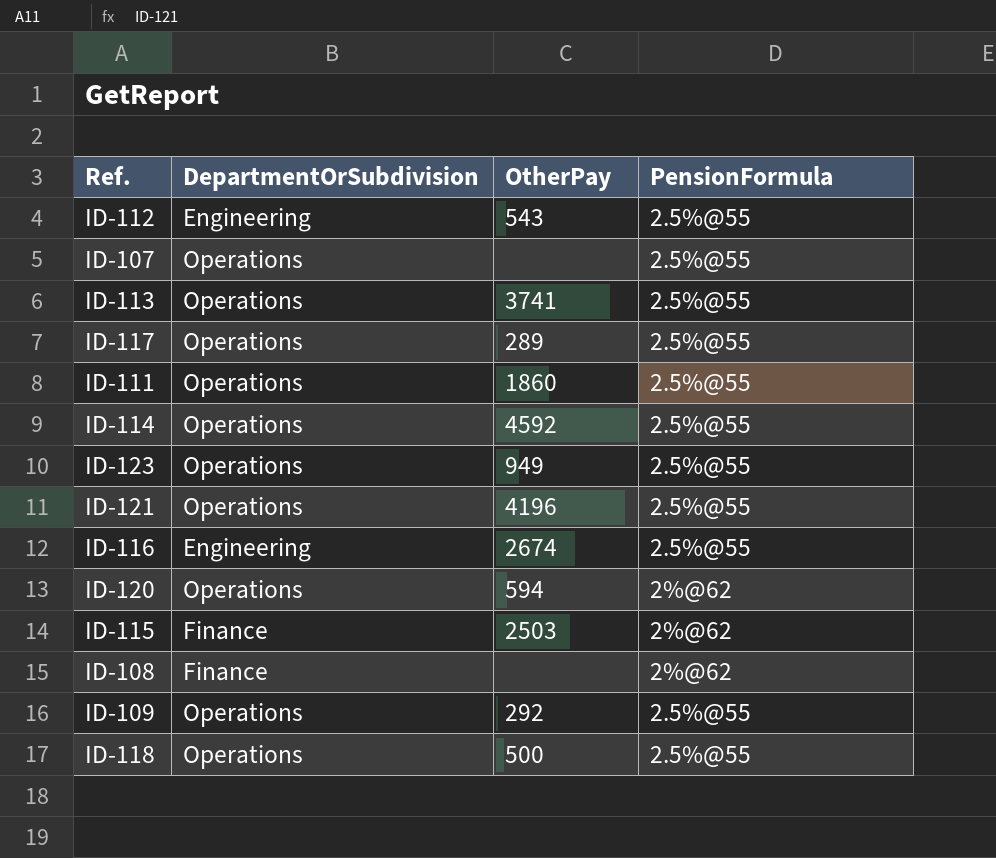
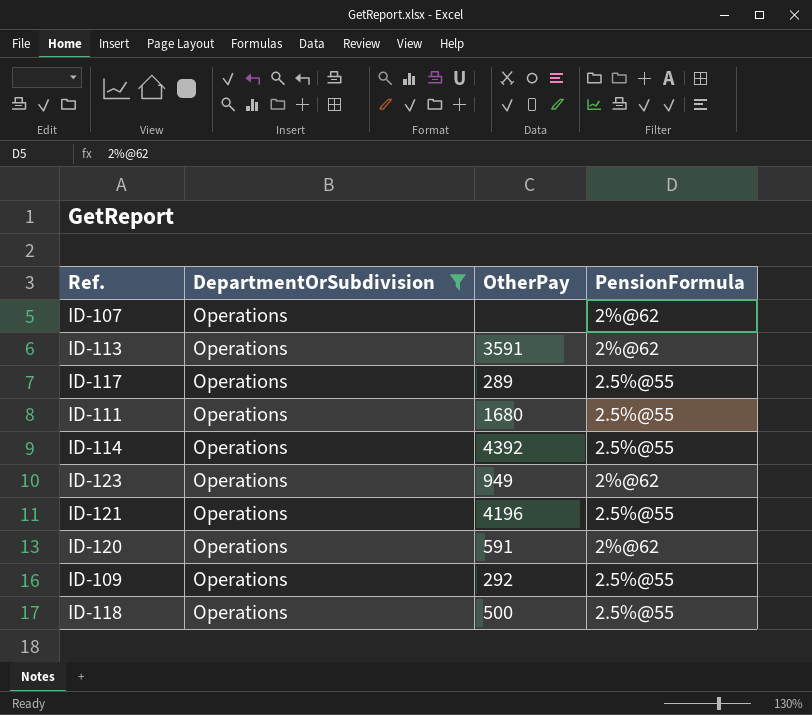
filter: none -> DepartmentOrSubdivision = Operations
ID-107 | PensionFormula: 2.5%@55 -> 2%@62
ID-113 | OtherPay: 3741 -> 3591
ID-113 | PensionFormula: 2.5%@55 -> 2%@62
ID-111 | OtherPay: 1860 -> 1680
ID-114 | OtherPay: 4592 -> 4392
ID-123 | PensionFormula: 2.5%@55 -> 2%@62
ID-120 | OtherPay: 594 -> 591

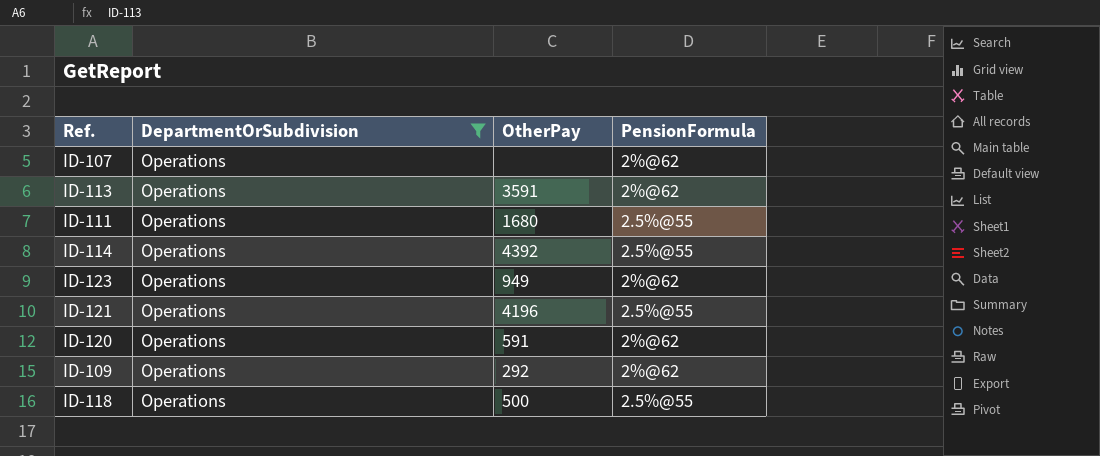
row ID-117: Operations | 289 | 2.5%@55 -> none
ID-109 | PensionFormula: 2.5%@55 -> 2%@62

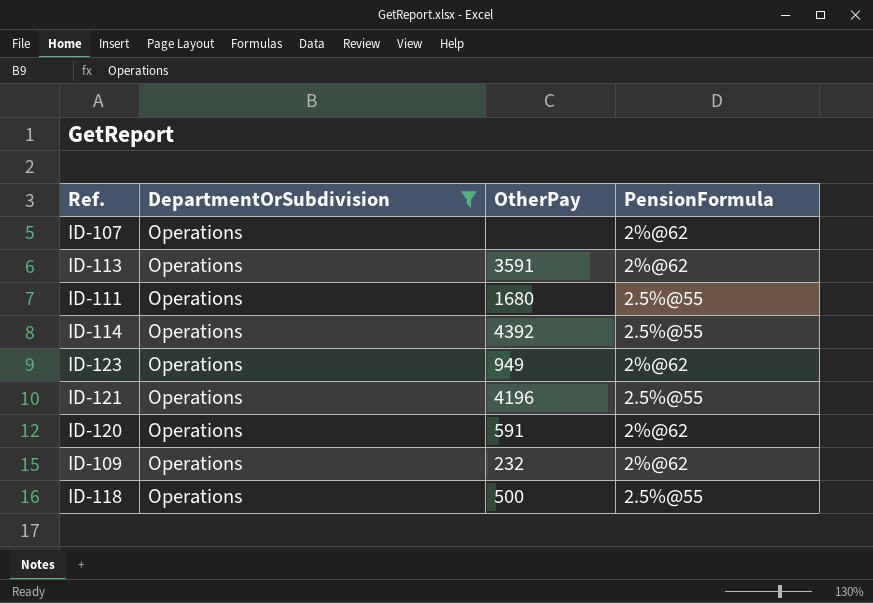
ID-109 | OtherPay: 292 -> 232

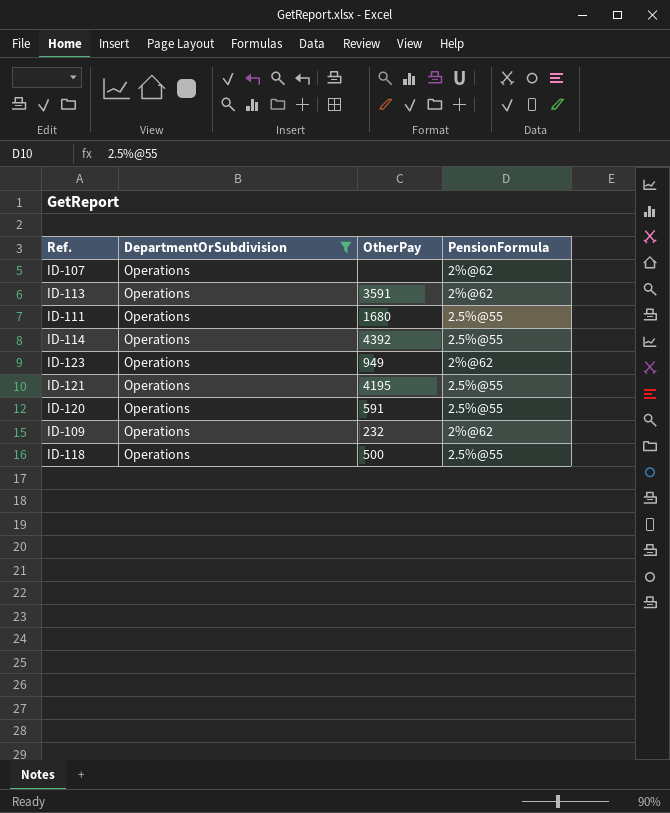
ID-121 | OtherPay: 4196 -> 4195
ID-120 | PensionFormula: 2%@62 -> 2.5%@55

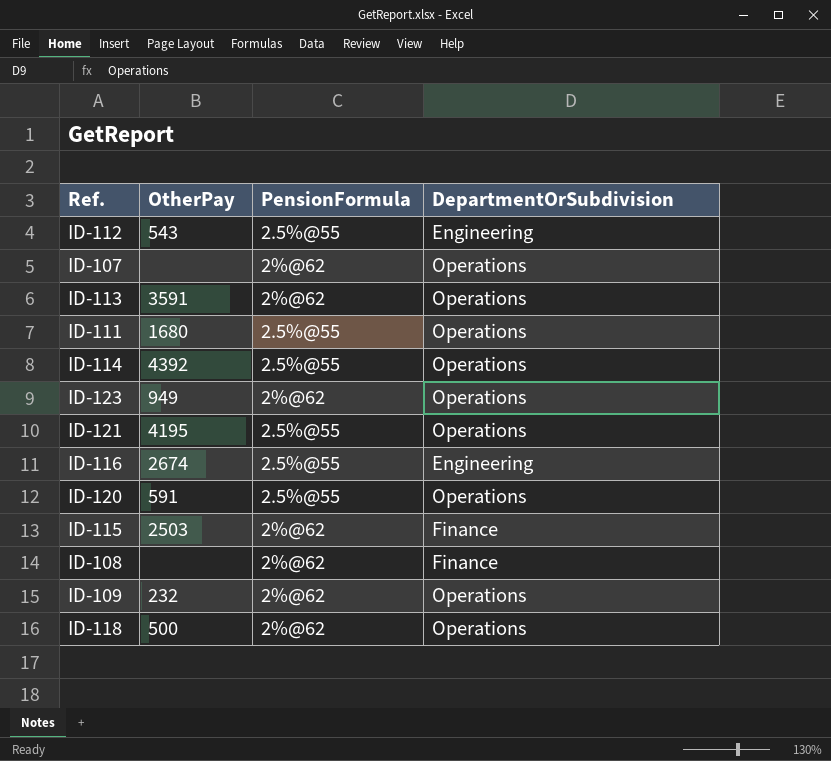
filter: DepartmentOrSubdivision = Operations -> none
column DepartmentOrSubdivision | position: 2 -> 4
ID-118 | PensionFormula: 2.5%@55 -> 2%@62

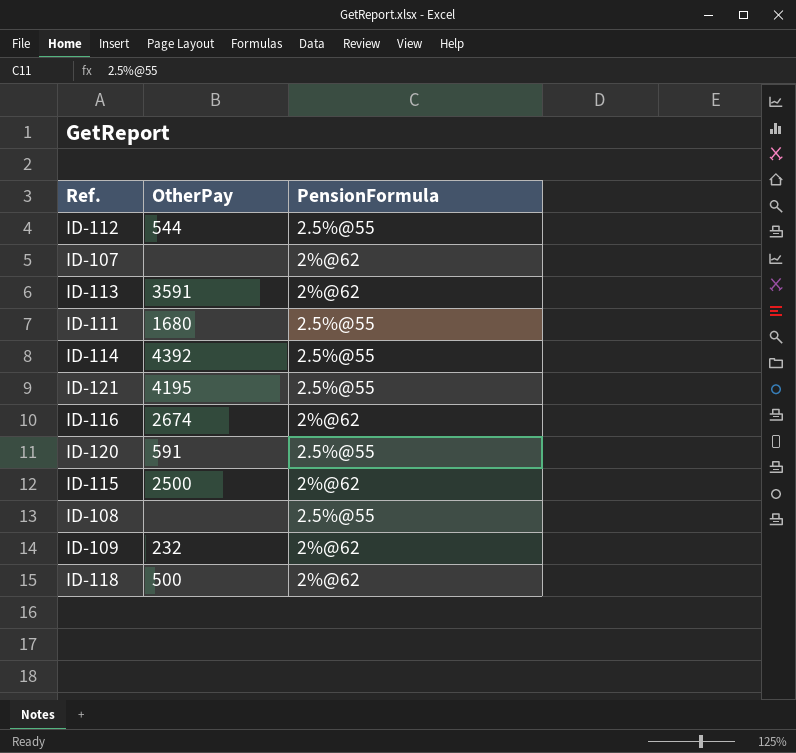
column DepartmentOrSubdivision | position: 4 -> none
row ID-123: 949 | 2%@62 | Operations -> none
ID-112 | OtherPay: 543 -> 544
ID-116 | PensionFormula: 2.5%@55 -> 2%@62
ID-115 | OtherPay: 2503 -> 2500
ID-108 | PensionFormula: 2%@62 -> 2.5%@55

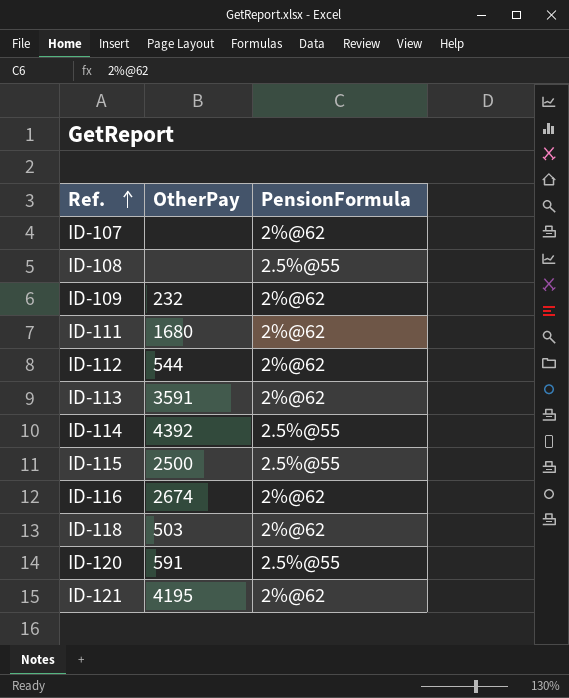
row order: none -> Ref. ascending
ID-111 | PensionFormula: 2.5%@55 -> 2%@62
ID-112 | PensionFormula: 2.5%@55 -> 2%@62
ID-115 | PensionFormula: 2%@62 -> 2.5%@55
ID-118 | OtherPay: 500 -> 503
ID-121 | PensionFormula: 2.5%@55 -> 2%@62

